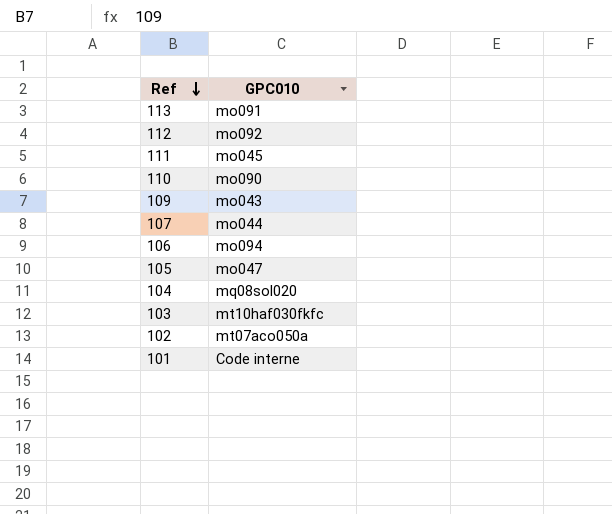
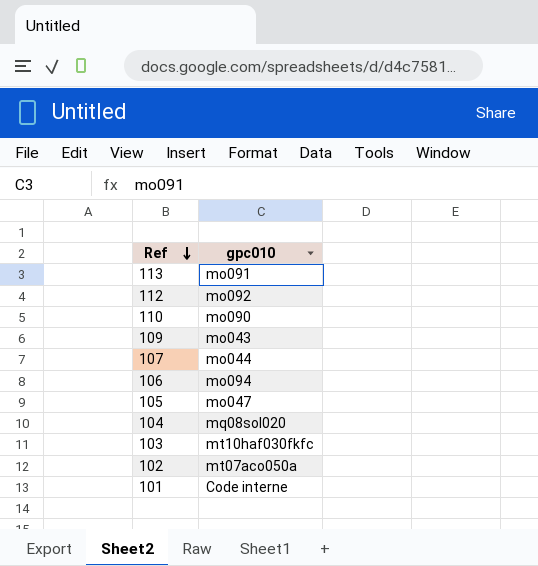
column name: GPC010 -> gpc010
row 111: mo045 -> none

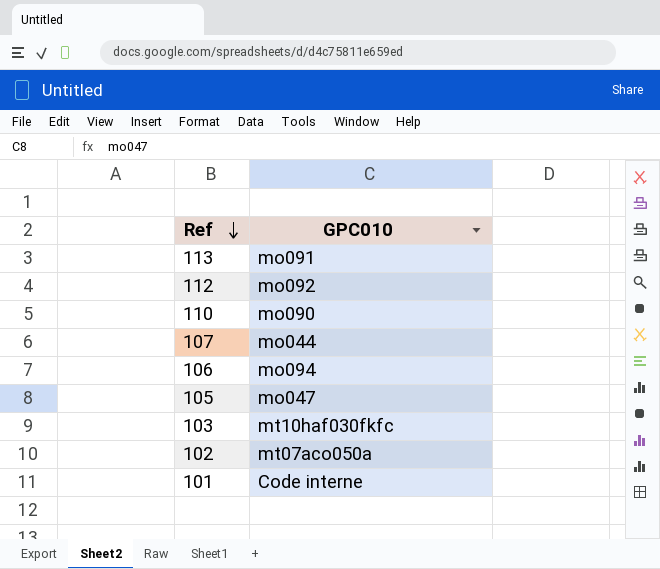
column name: gpc010 -> GPC010
row 109: mo043 -> none
row 104: mq08sol020 -> none

